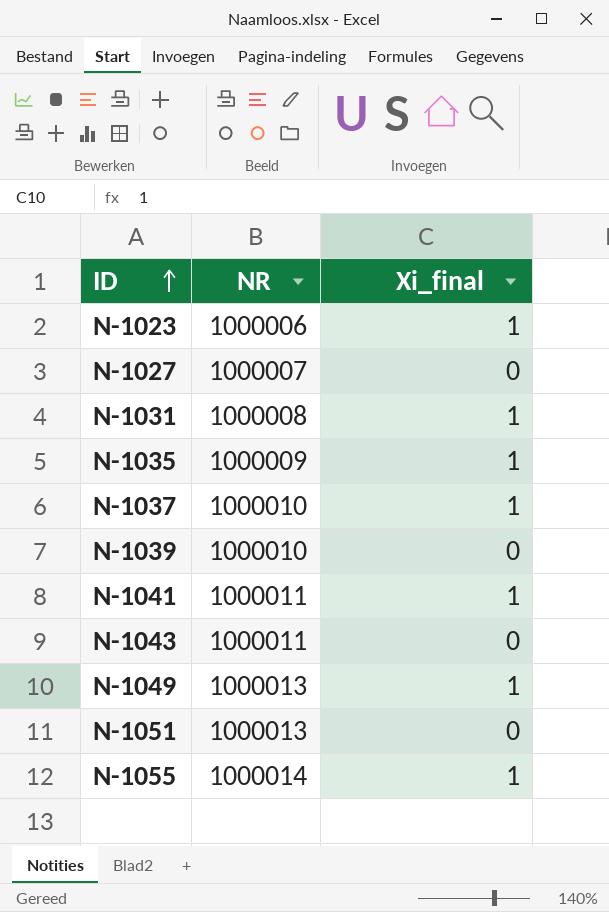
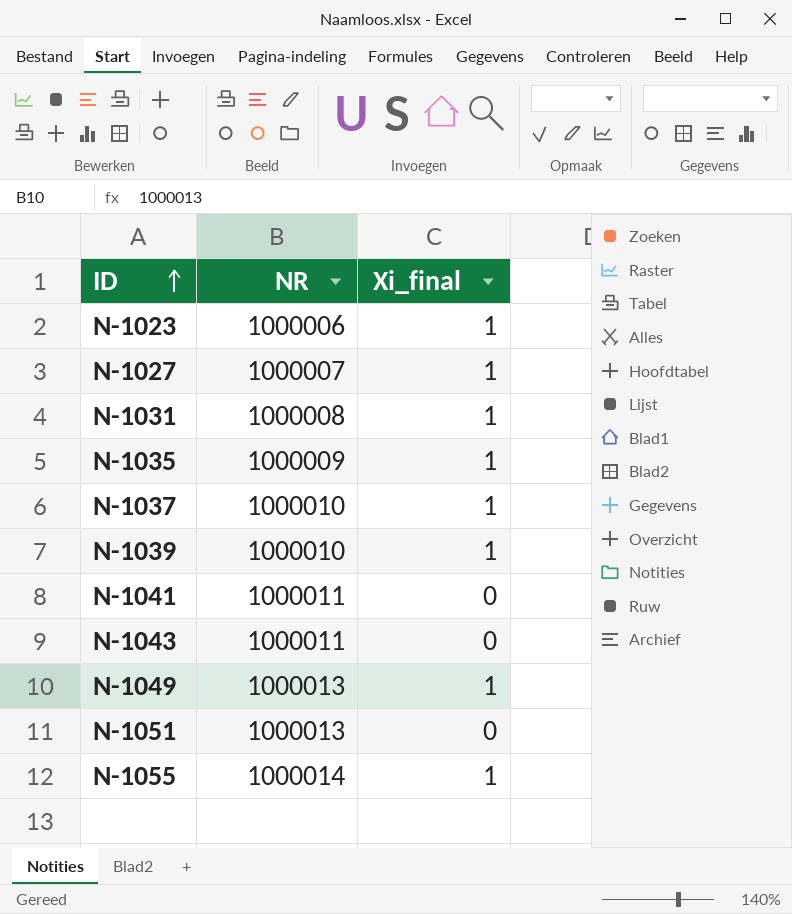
N-1027 | Xi_final: 0 -> 1
N-1039 | Xi_final: 0 -> 1
N-1041 | Xi_final: 1 -> 0

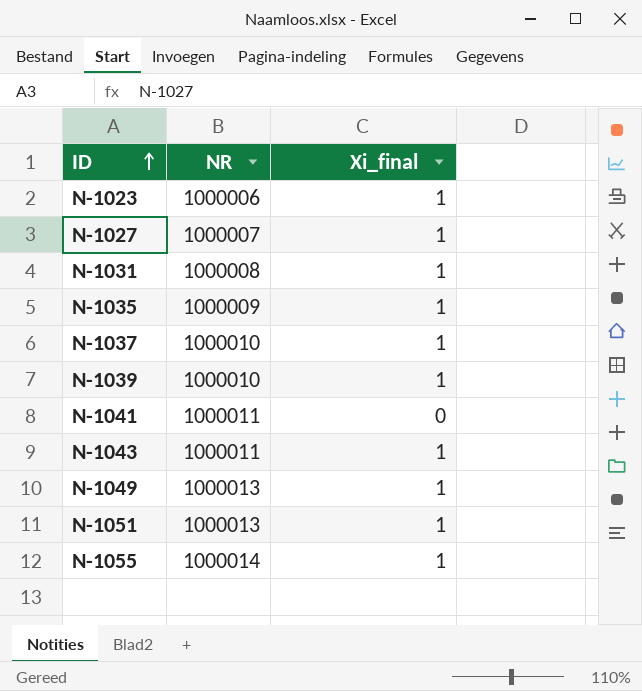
N-1043 | Xi_final: 0 -> 1
N-1051 | Xi_final: 0 -> 1

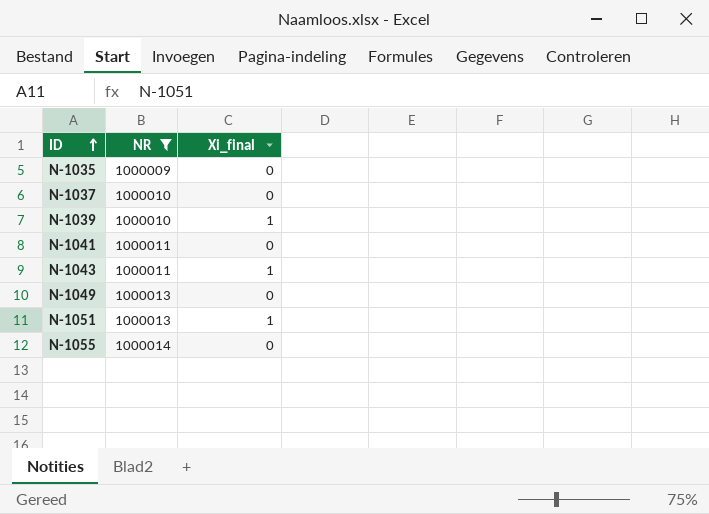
filter: none -> NR >= 1000009
N-1035 | Xi_final: 1 -> 0
N-1037 | Xi_final: 1 -> 0
N-1049 | Xi_final: 1 -> 0
N-1055 | Xi_final: 1 -> 0

